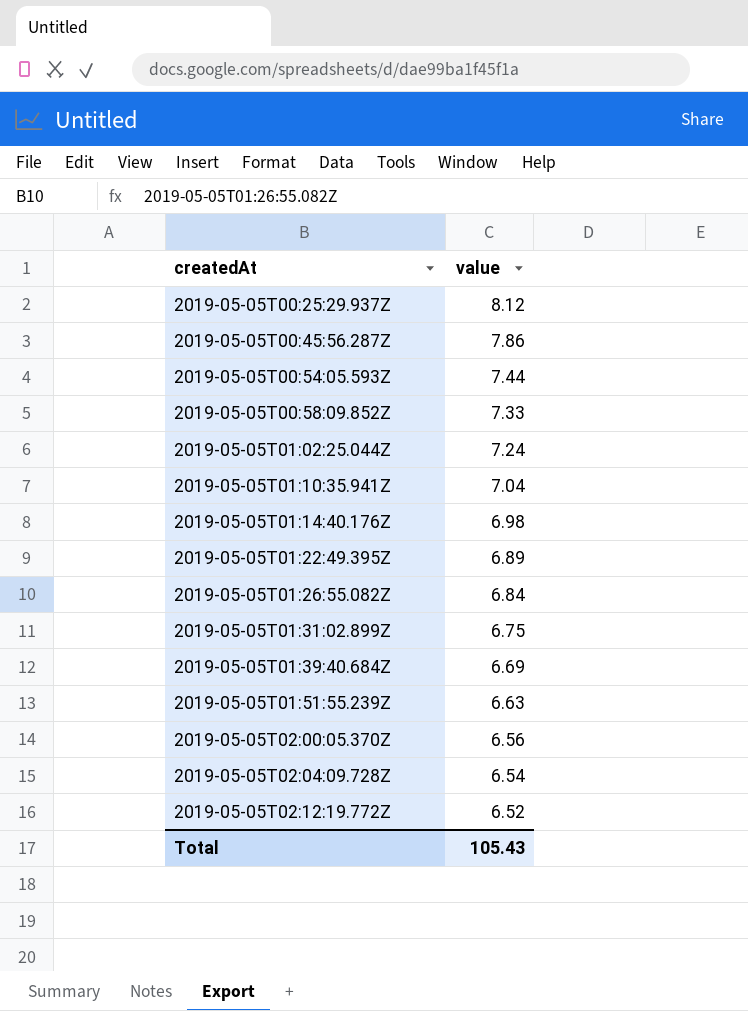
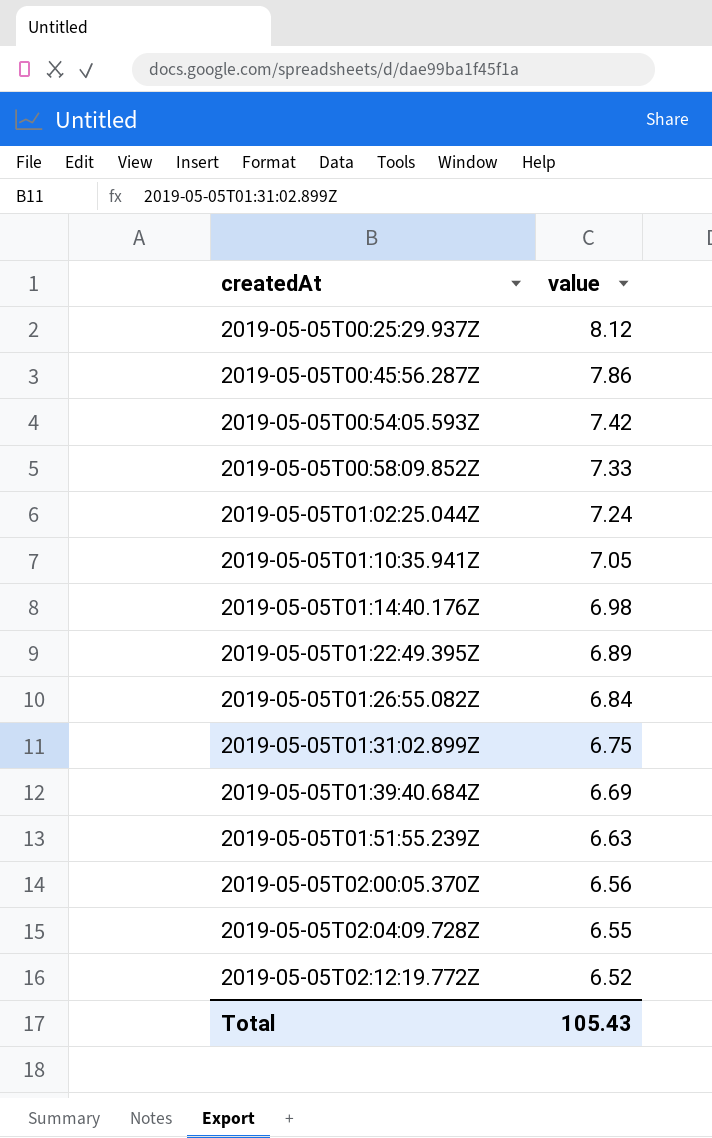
2019-05-05T00:54:05.593Z | value: 7.44 -> 7.42
2019-05-05T01:10:35.941Z | value: 7.04 -> 7.05
2019-05-05T02:04:09.728Z | value: 6.54 -> 6.55

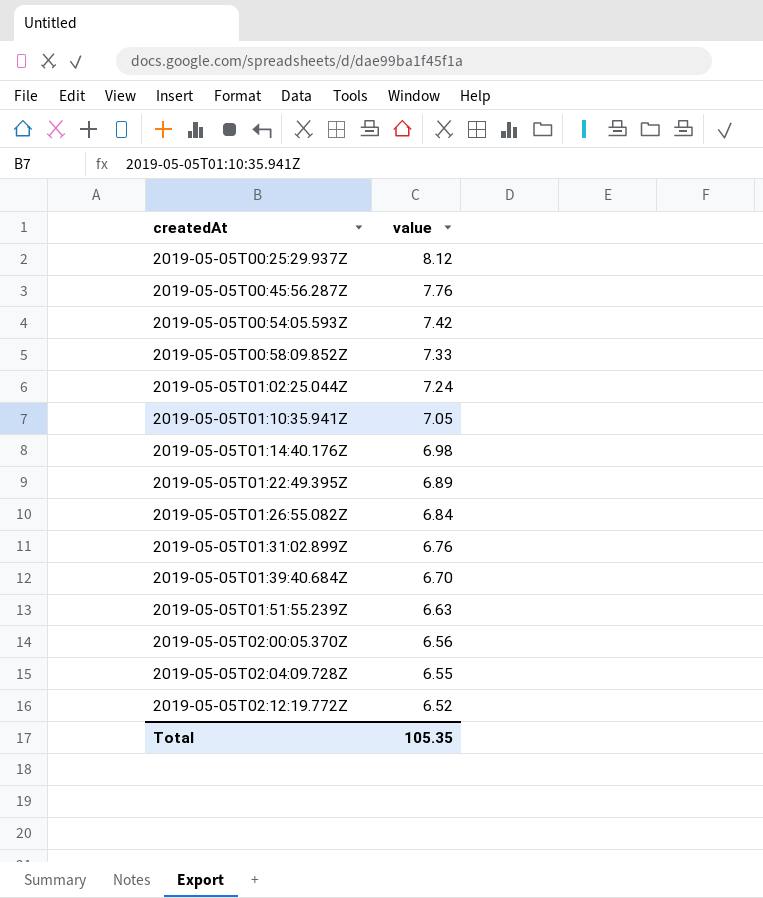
2019-05-05T00:45:56.287Z | value: 7.86 -> 7.76
2019-05-05T01:31:02.899Z | value: 6.75 -> 6.76
2019-05-05T01:39:40.684Z | value: 6.69 -> 6.70
Total | value: 105.43 -> 105.35

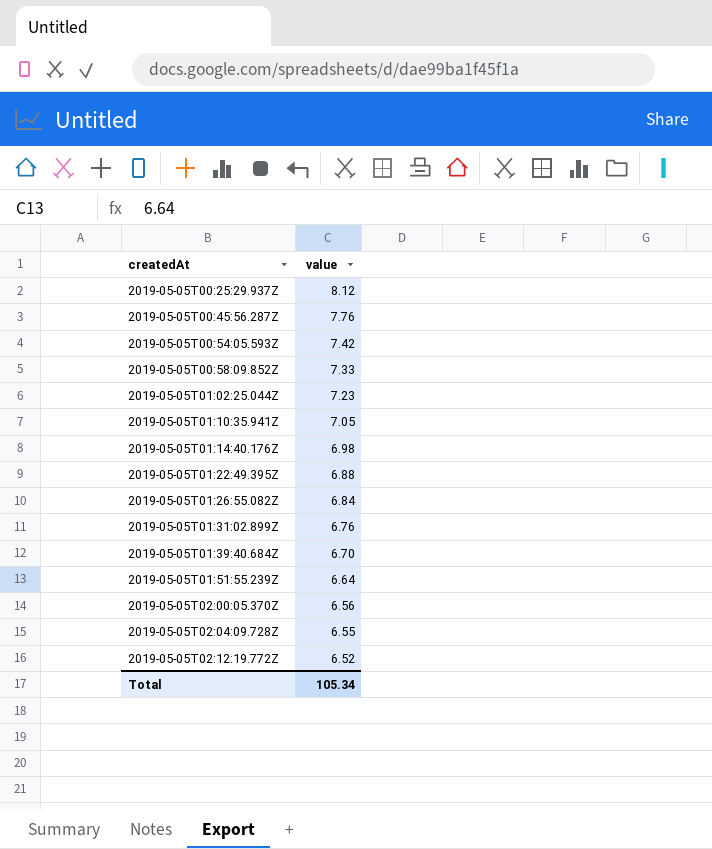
2019-05-05T01:02:25.044Z | value: 7.24 -> 7.23
2019-05-05T01:22:49.395Z | value: 6.89 -> 6.88
2019-05-05T01:51:55.239Z | value: 6.63 -> 6.64
Total | value: 105.35 -> 105.34

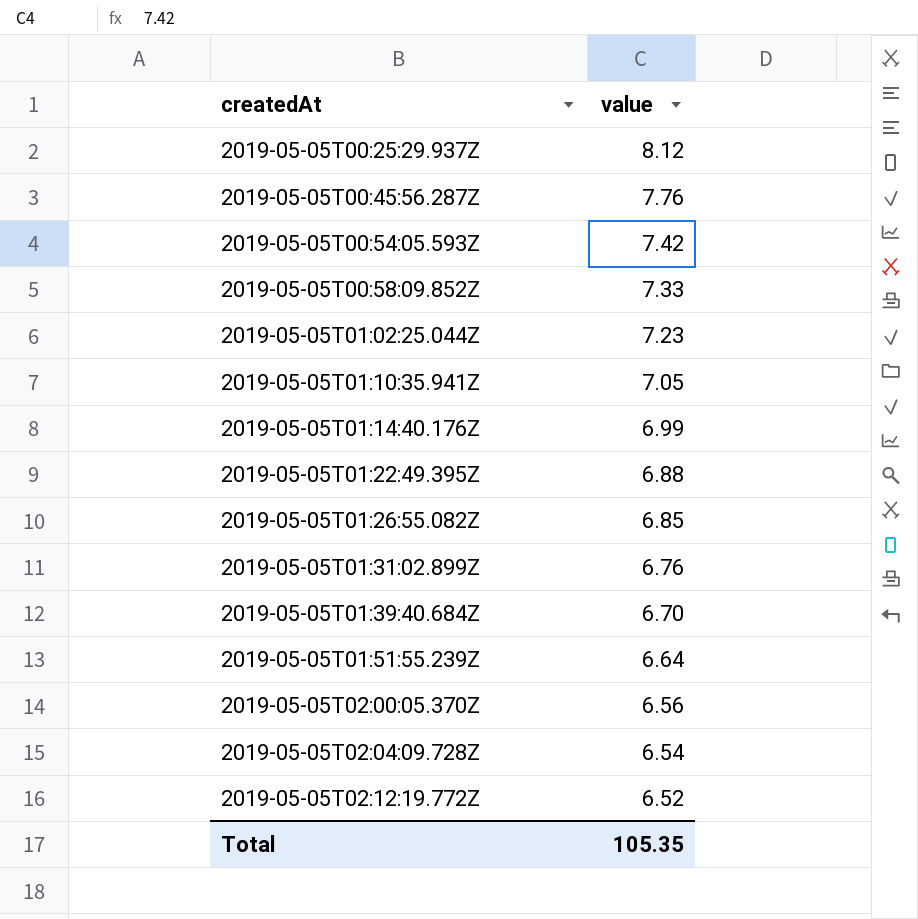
2019-05-05T01:14:40.176Z | value: 6.98 -> 6.99
2019-05-05T01:26:55.082Z | value: 6.84 -> 6.85
2019-05-05T02:04:09.728Z | value: 6.55 -> 6.54
Total | value: 105.34 -> 105.35

